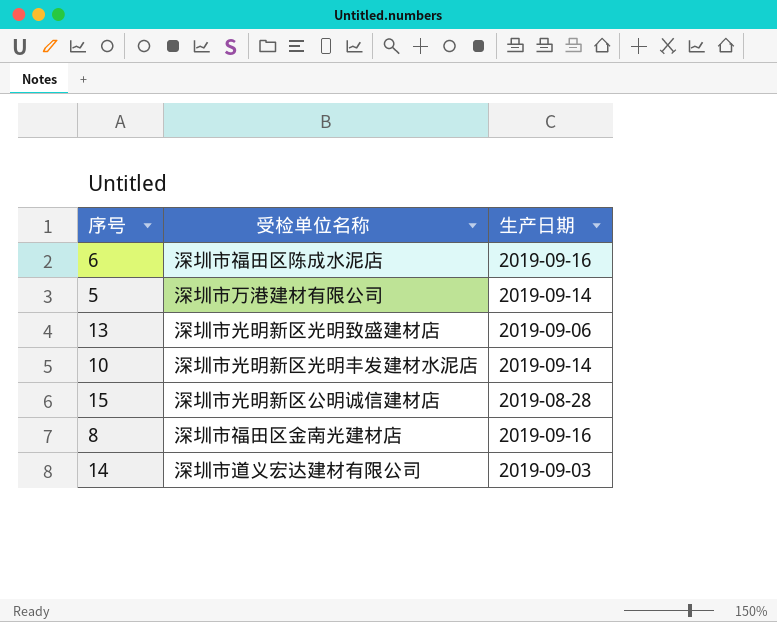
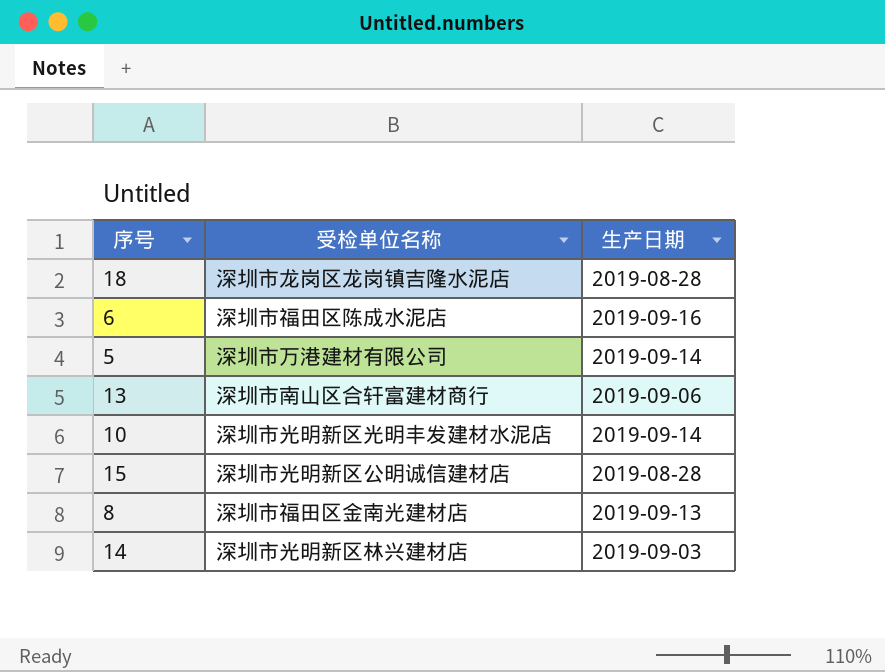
row 18: none -> 深圳市龙岗区龙岗镇吉隆水泥店 | 2019-08-28
13 | 受检单位名称: 深圳市光明新区光明致盛建材店 -> 深圳市南山区合轩富建材商行
8 | 生产日期: 2019-09-16 -> 2019-09-13
14 | 受检单位名称: 深圳市道义宏达建材有限公司 -> 深圳市光明新区林兴建材店

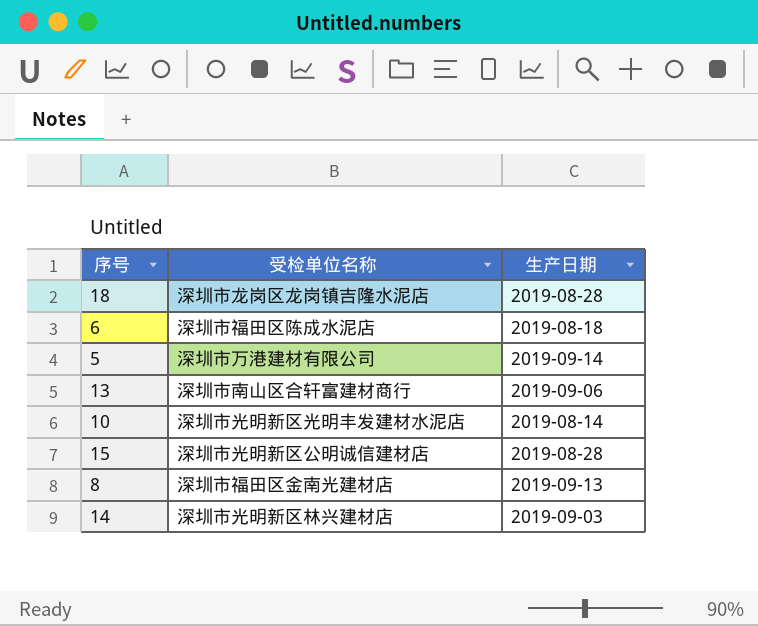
6 | 生产日期: 2019-09-16 -> 2019-08-18
10 | 生产日期: 2019-09-14 -> 2019-08-14

